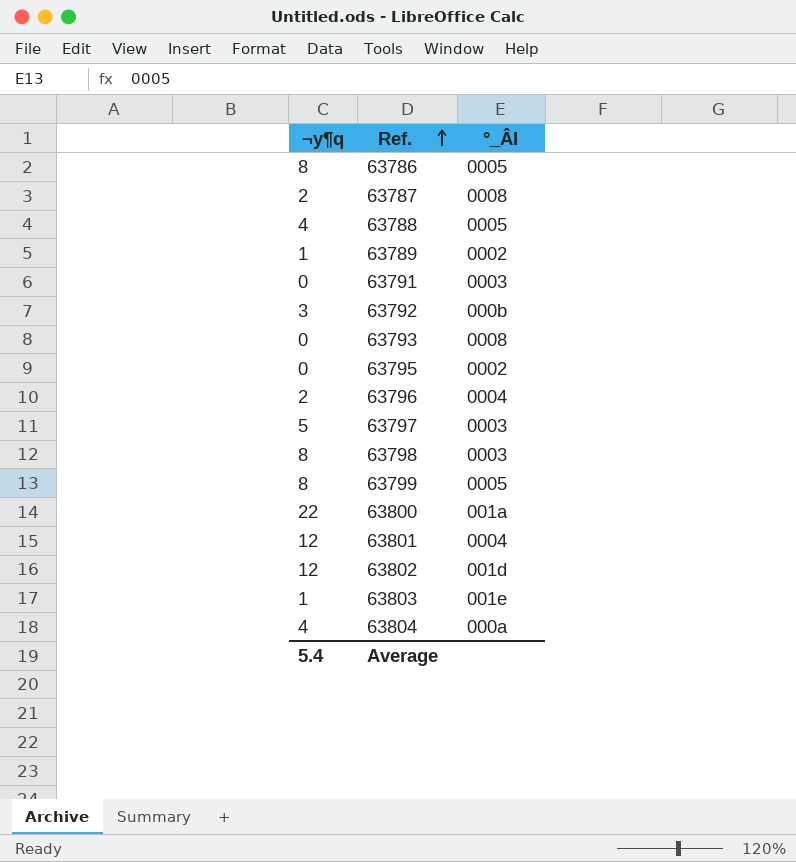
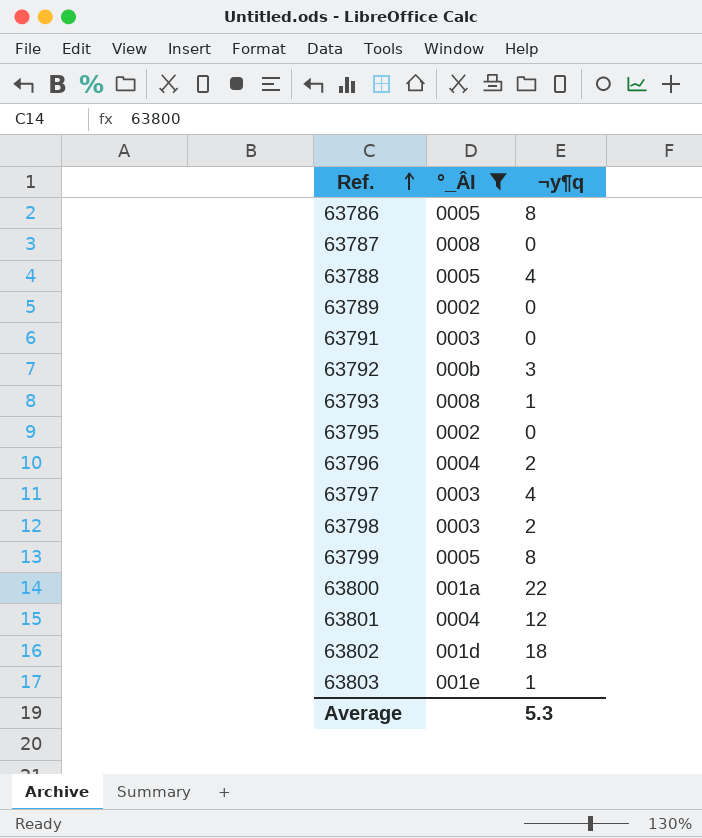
filter: none -> °_ÂI != 000a
column ¬y¶q | position: 1 -> 3
63787 | ¬y¶q: 2 -> 0
63789 | ¬y¶q: 1 -> 0
63793 | ¬y¶q: 0 -> 1
63797 | ¬y¶q: 5 -> 4
63798 | ¬y¶q: 8 -> 2
63802 | ¬y¶q: 12 -> 18
Average | ¬y¶q: 5.4 -> 5.3

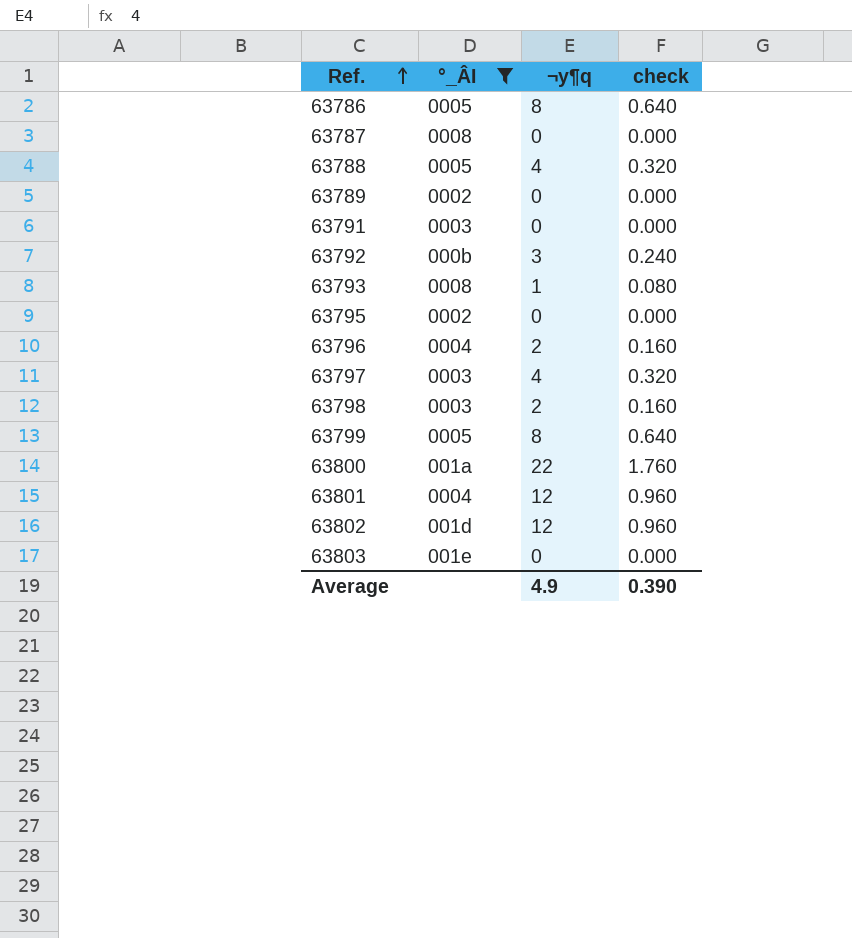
column check | formula: none -> [¬y¶q] * 0.08
63802 | ¬y¶q: 18 -> 12
63803 | ¬y¶q: 1 -> 0
Average | ¬y¶q: 5.3 -> 4.9

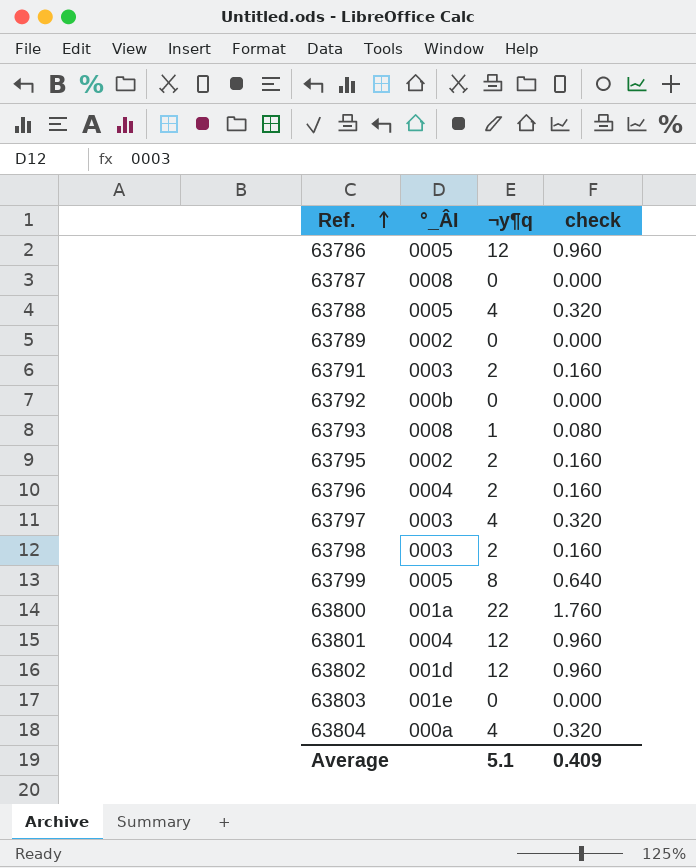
filter: °_ÂI != 000a -> none
63786 | ¬y¶q: 8 -> 12
63786 | check: 0.640 -> 0.960
63791 | ¬y¶q: 0 -> 2
63791 | check: 0.000 -> 0.160
63792 | ¬y¶q: 3 -> 0
63792 | check: 0.240 -> 0.000
63795 | ¬y¶q: 0 -> 2
63795 | check: 0.000 -> 0.160
Average | ¬y¶q: 4.9 -> 5.1
Average | check: 0.390 -> 0.409

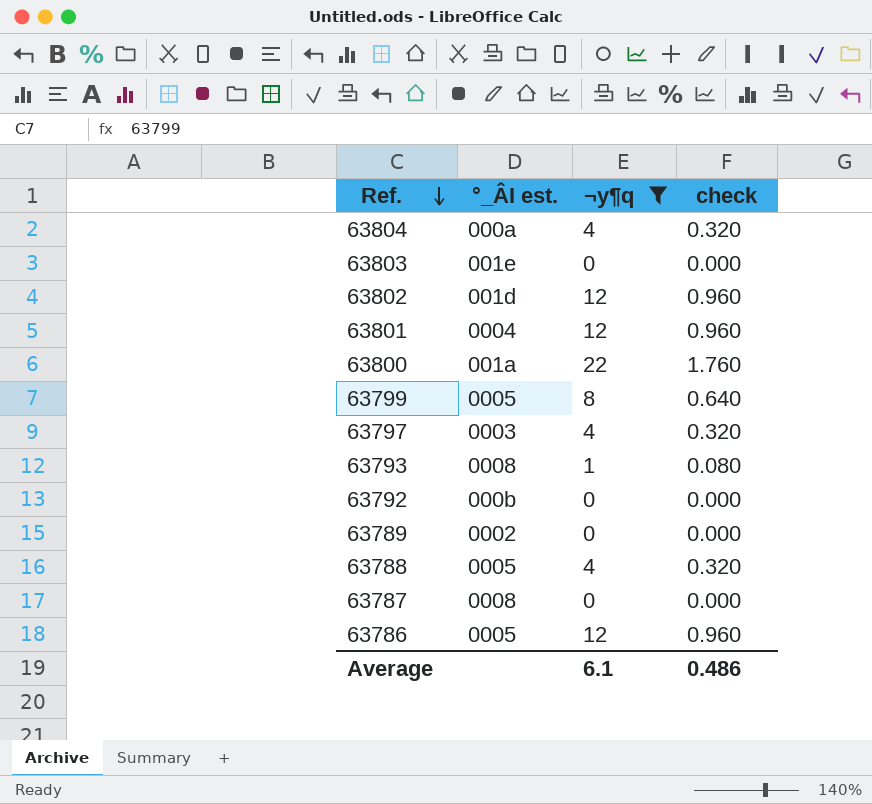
filter: none -> ¬y¶q != 2
row order: Ref. ascending -> Ref. descending
column name: °_ÂI -> °_ÂI est.
Average | ¬y¶q: 5.1 -> 6.1
Average | check: 0.409 -> 0.486

